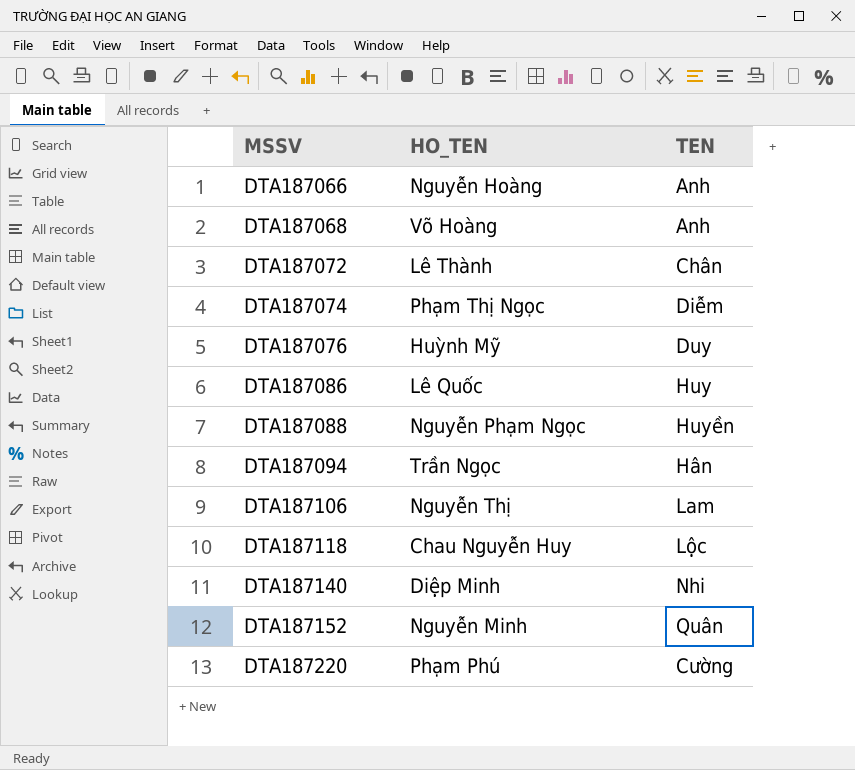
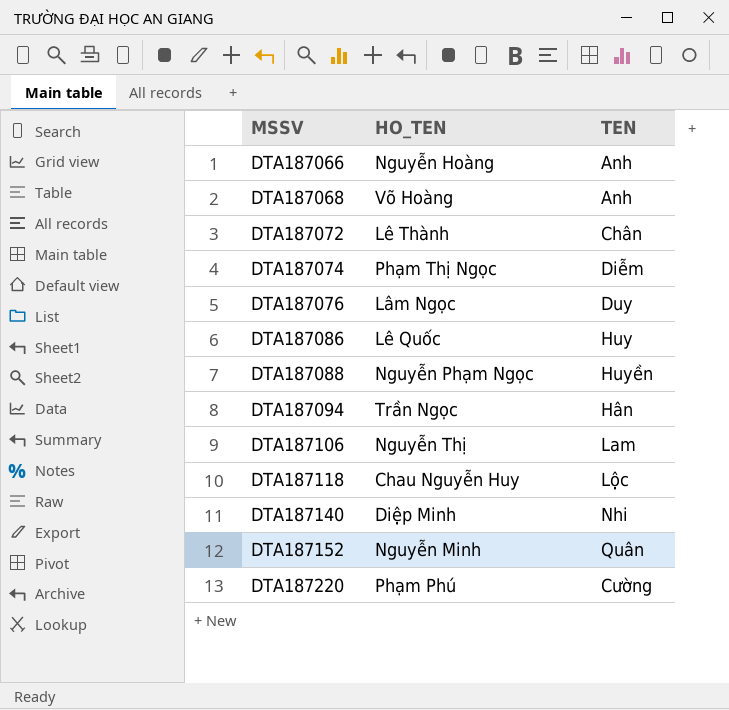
DTA187076 | HO_TEN: Huỳnh Mỹ -> Lâm Ngọc

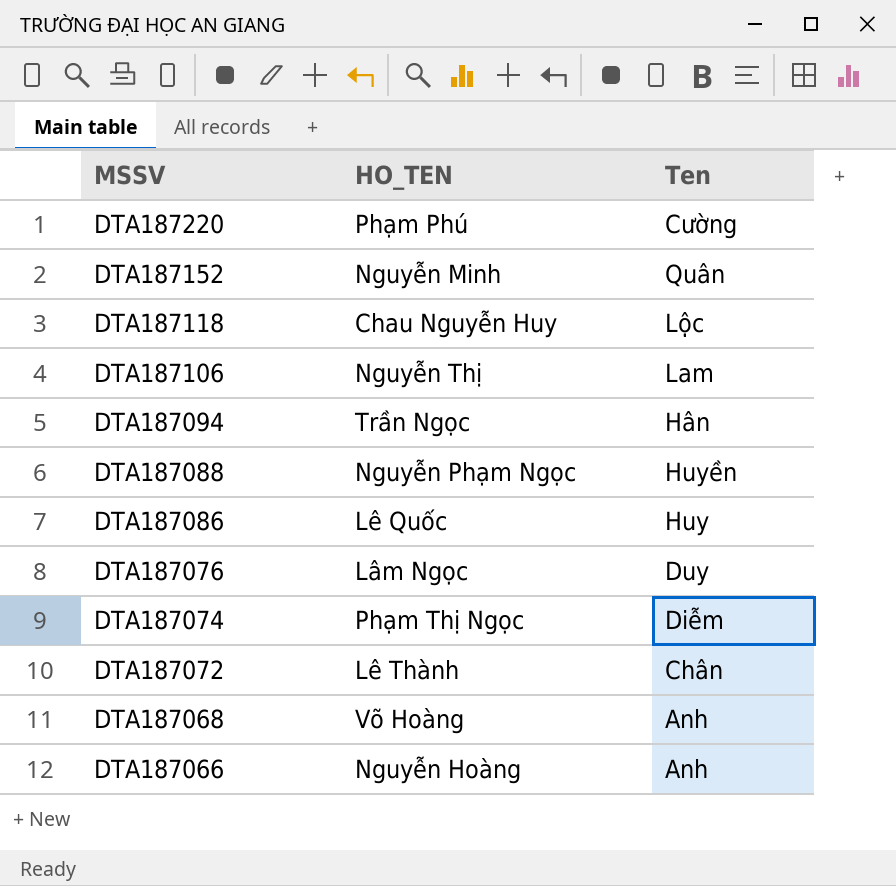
row order: MSSV ascending -> MSSV descending
column name: TEN -> Ten
row DTA187140: Diệp Minh | Nhi -> none

